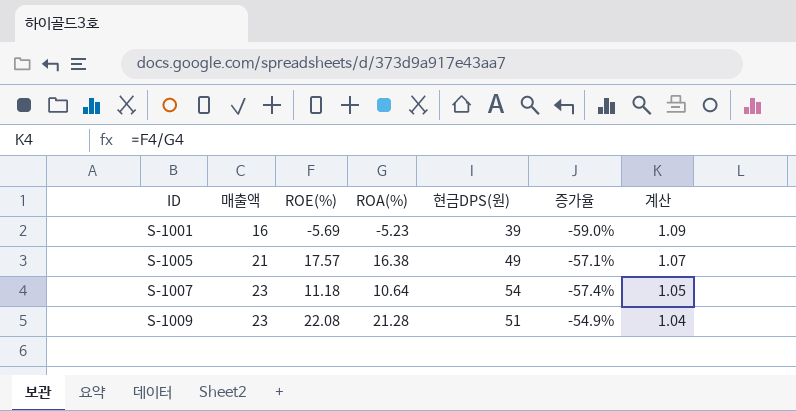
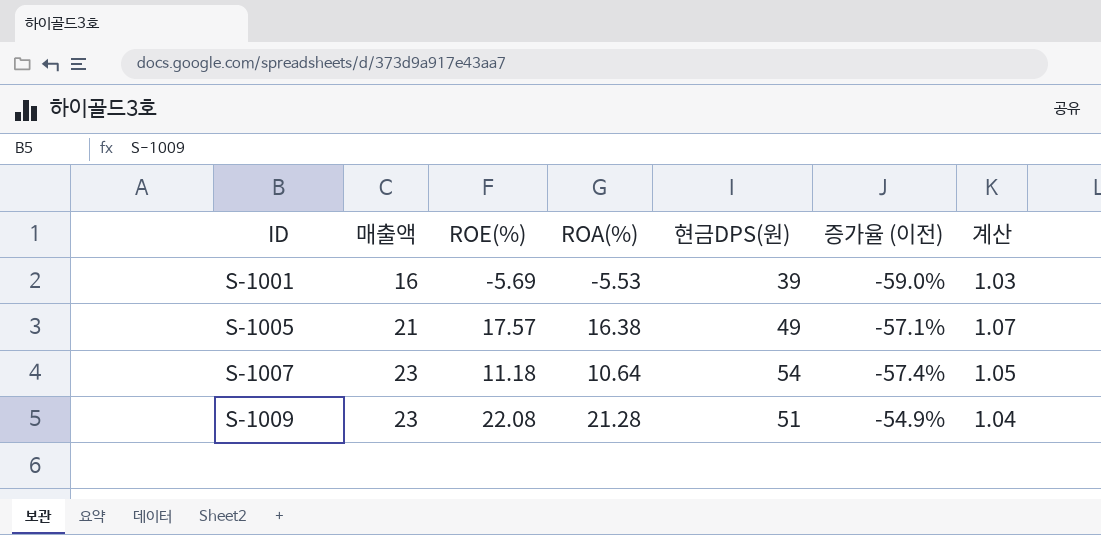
column name: 증가율 -> 증가율 (이전)
S-1001 | ROA(%): -5.23 -> -5.53
S-1001 | 계산: 1.09 -> 1.03

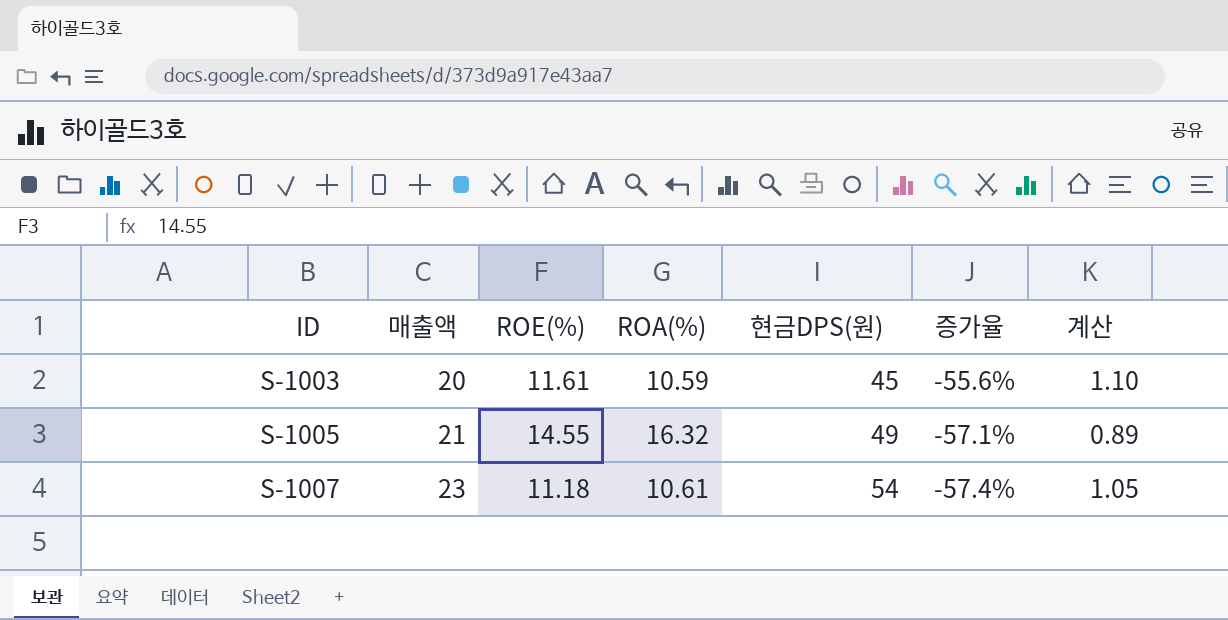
column name: 증가율 (이전) -> 증가율
row S-1001: 16 | -5.69 | -5.53 | 39 | -59.0% | 1.03 -> none
row S-1009: 23 | 22.08 | 21.28 | 51 | -54.9% | 1.04 -> none
row S-1003: none -> 20 | 11.61 | 10.59 | 45 | -55.6% | 1.10
S-1005 | ROE(%): 17.57 -> 14.55
S-1005 | ROA(%): 16.38 -> 16.32
S-1005 | 계산: 1.07 -> 0.89
S-1007 | ROA(%): 10.64 -> 10.61

